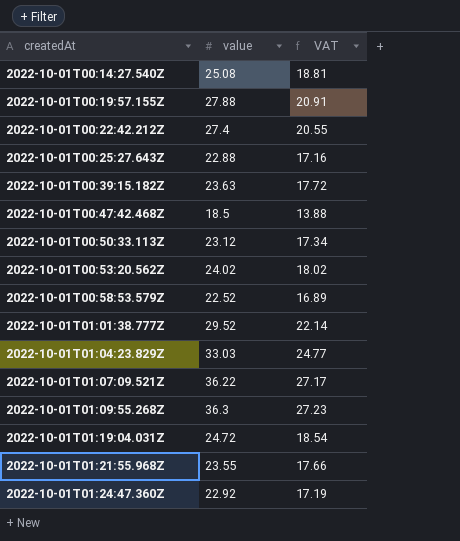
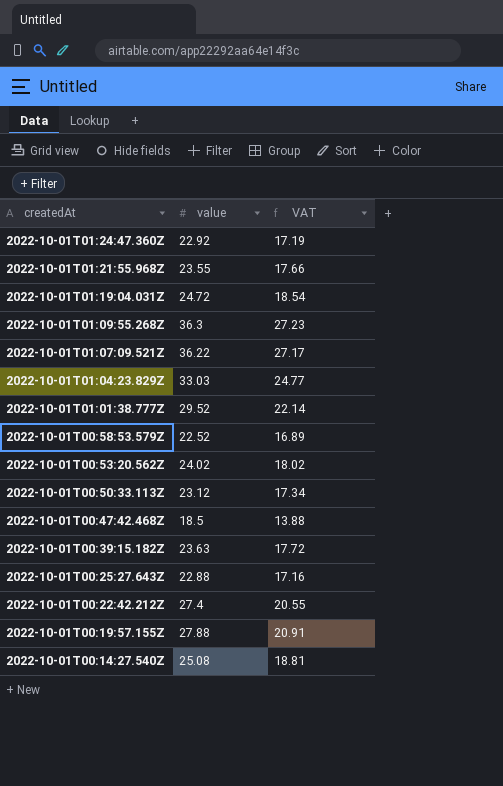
row order: createdAt ascending -> createdAt descending

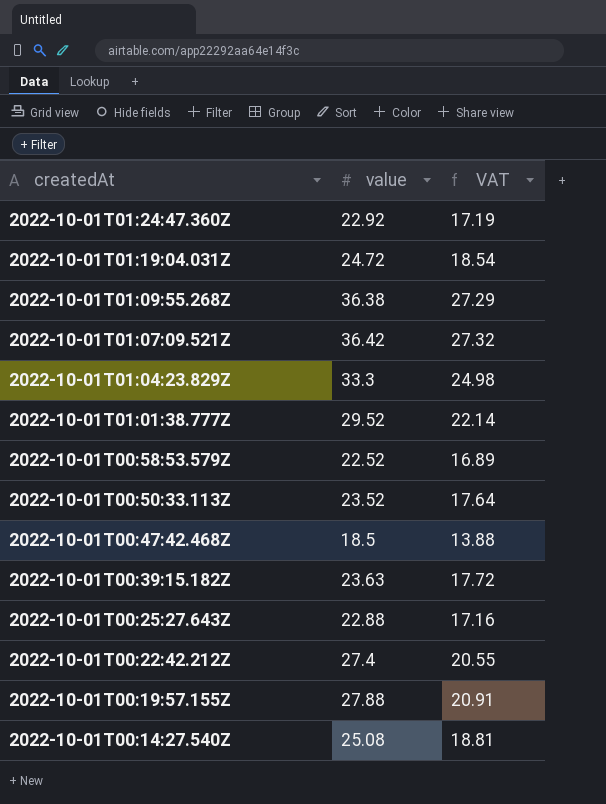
row 2022-10-01T01:21:55.968Z: 23.55 | 17.66 -> none
row 2022-10-01T00:53:20.562Z: 24.02 | 18.02 -> none
2022-10-01T01:09:55.268Z | value: 36.3 -> 36.38
2022-10-01T01:09:55.268Z | VAT: 27.23 -> 27.29
2022-10-01T01:07:09.521Z | value: 36.22 -> 36.42
2022-10-01T01:07:09.521Z | VAT: 27.17 -> 27.32
2022-10-01T01:04:23.829Z | value: 33.03 -> 33.3
2022-10-01T01:04:23.829Z | VAT: 24.77 -> 24.98
2022-10-01T00:50:33.113Z | value: 23.12 -> 23.52
2022-10-01T00:50:33.113Z | VAT: 17.34 -> 17.64

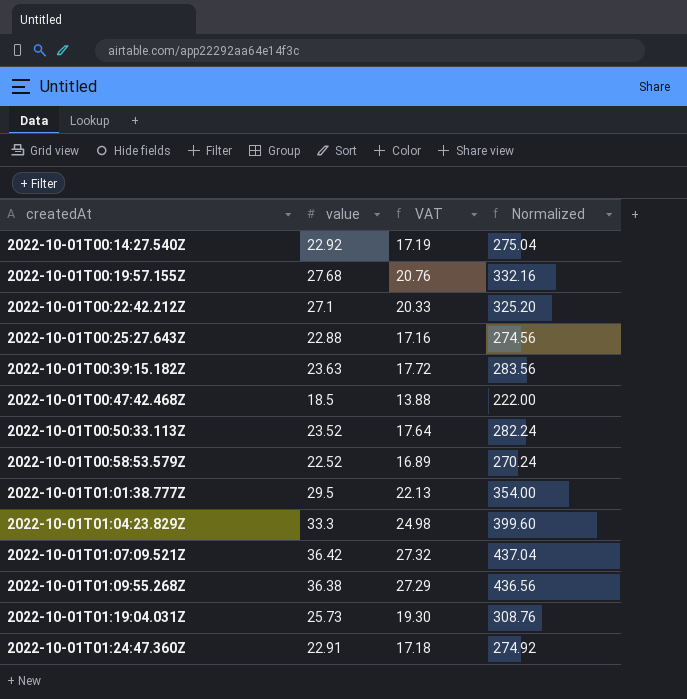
row order: createdAt descending -> createdAt ascending
column Normalized | formula: none -> [value] * 12
2022-10-01T00:14:27.540Z | value: 25.08 -> 22.92
2022-10-01T00:14:27.540Z | VAT: 18.81 -> 17.19
2022-10-01T00:19:57.155Z | value: 27.88 -> 27.68
2022-10-01T00:19:57.155Z | VAT: 20.91 -> 20.76
2022-10-01T00:22:42.212Z | value: 27.4 -> 27.1
2022-10-01T00:22:42.212Z | VAT: 20.55 -> 20.33
2022-10-01T01:01:38.777Z | value: 29.52 -> 29.5
2022-10-01T01:01:38.777Z | VAT: 22.14 -> 22.13
2022-10-01T01:19:04.031Z | value: 24.72 -> 25.73
2022-10-01T01:19:04.031Z | VAT: 18.54 -> 19.30
2022-10-01T01:24:47.360Z | value: 22.92 -> 22.91
2022-10-01T01:24:47.360Z | VAT: 17.19 -> 17.18

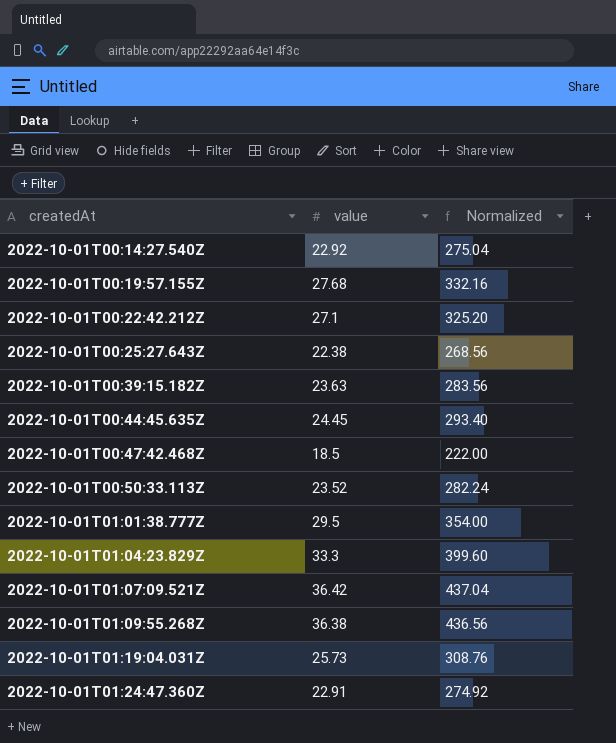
column VAT | formula: [value] * 0.75 -> none
row 2022-10-01T00:58:53.579Z: 22.52 | 16.89 | 270.24 -> none
2022-10-01T00:25:27.643Z | value: 22.88 -> 22.38
2022-10-01T00:25:27.643Z | Normalized: 274.56 -> 268.56
row 2022-10-01T00:44:45.635Z: none -> 24.45 | 293.40

